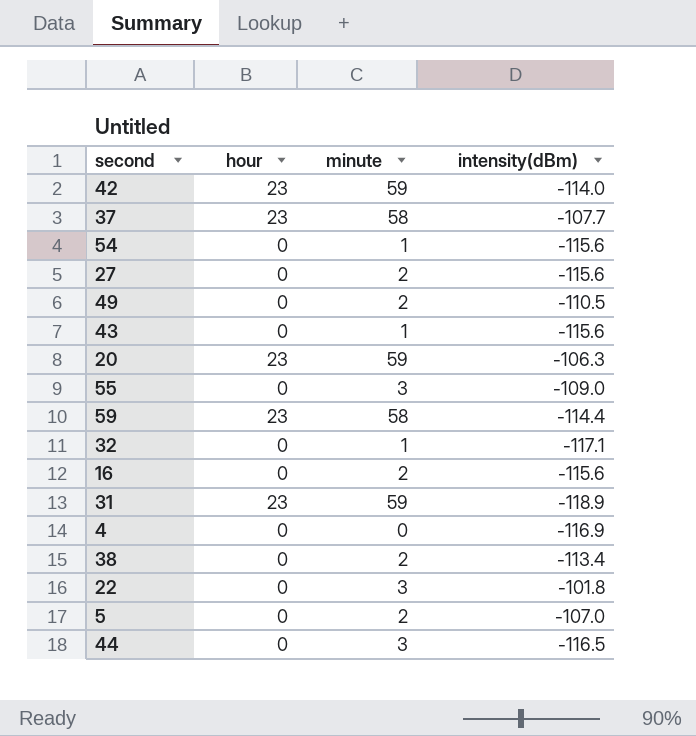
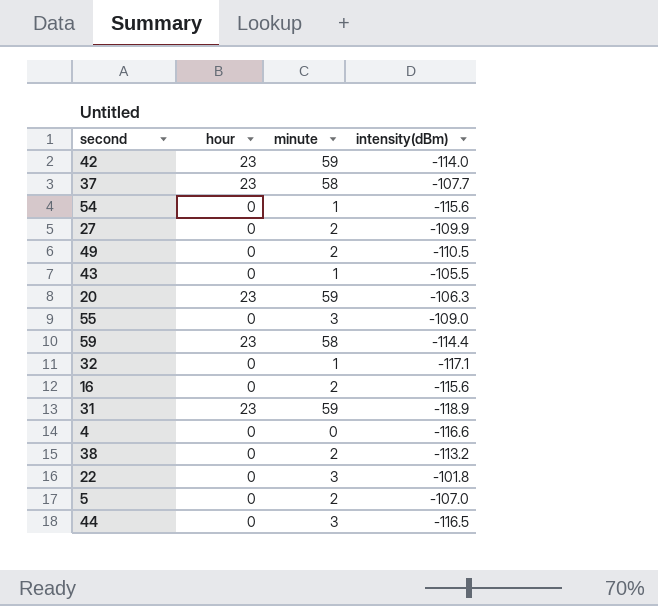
27 | intensity(dBm): -115.6 -> -109.9
43 | intensity(dBm): -115.6 -> -105.5
4 | intensity(dBm): -116.9 -> -116.6
38 | intensity(dBm): -113.4 -> -113.2

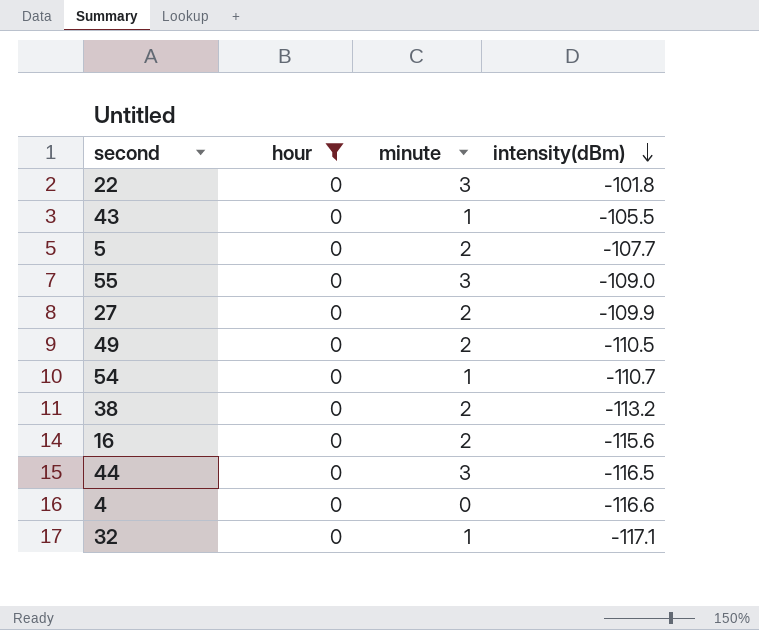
filter: none -> hour = 0
row order: none -> intensity(dBm) descending
5 | intensity(dBm): -107.0 -> -107.7
54 | intensity(dBm): -115.6 -> -110.7

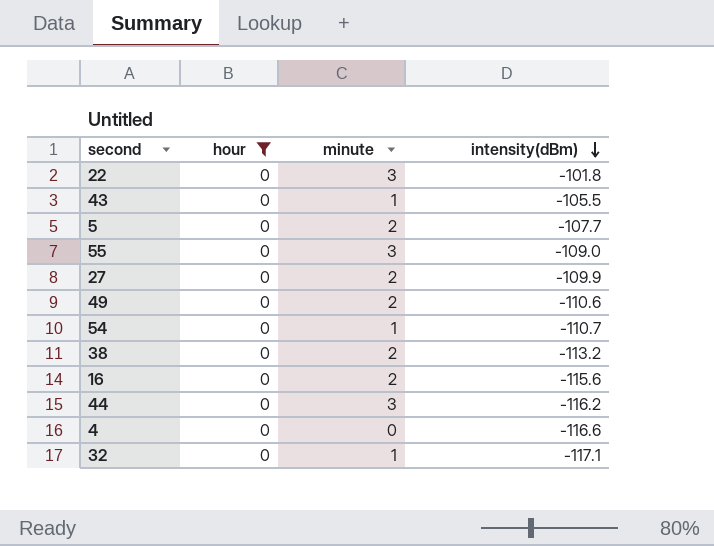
49 | intensity(dBm): -110.5 -> -110.6
44 | intensity(dBm): -116.5 -> -116.2

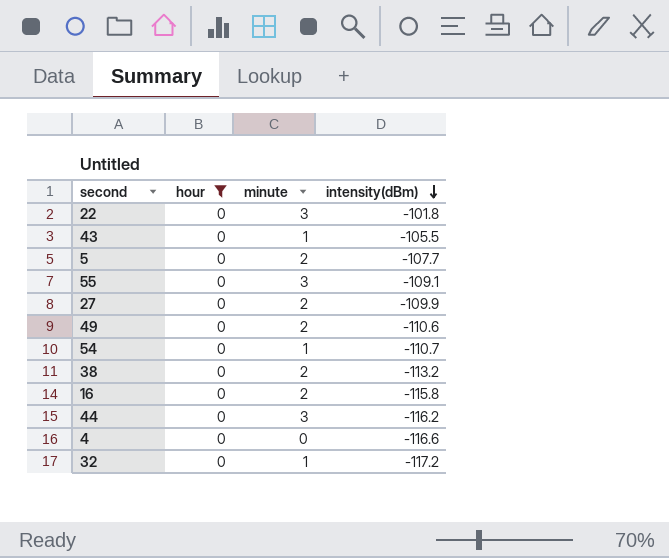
55 | intensity(dBm): -109.0 -> -109.1
16 | intensity(dBm): -115.6 -> -115.8
32 | intensity(dBm): -117.1 -> -117.2

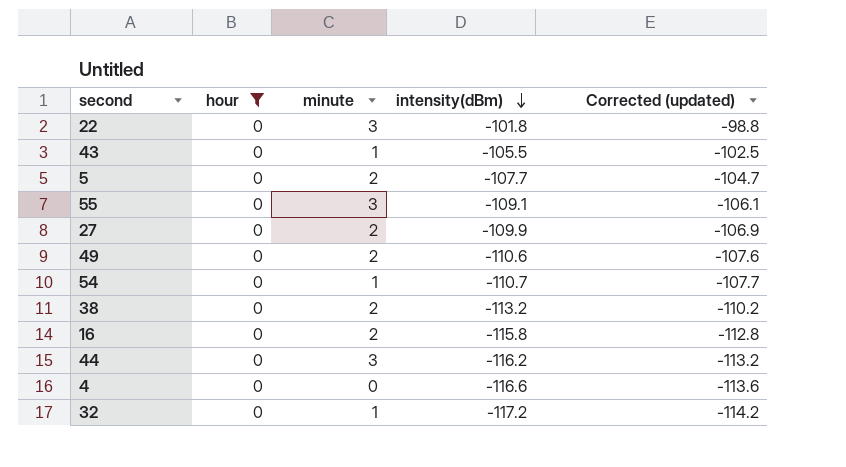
column Corrected (updated) | formula: none -> [intensity(dBm)] + 3

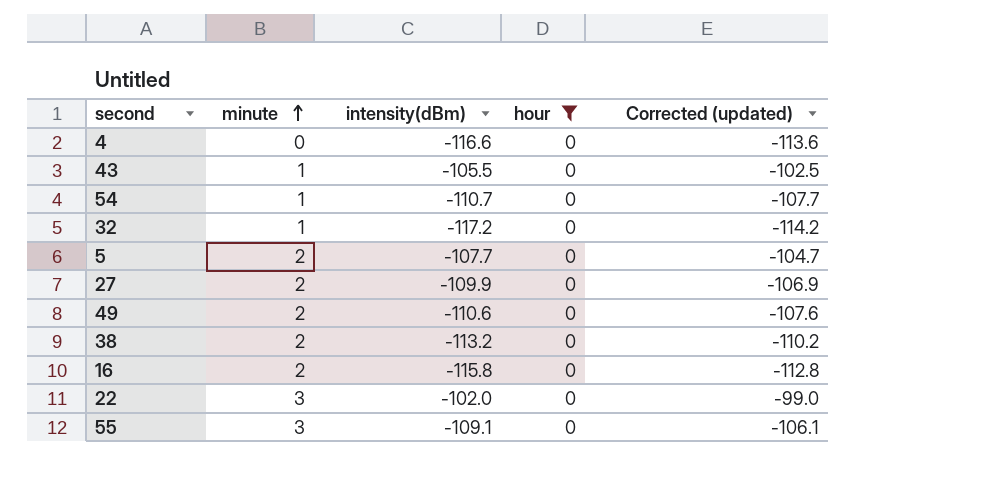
row order: intensity(dBm) descending -> minute ascending
column hour | position: 2 -> 4
row 44: 0 | 3 | -116.2 | -113.2 -> none
22 | intensity(dBm): -101.8 -> -102.0
22 | Corrected (updated): -98.8 -> -99.0

